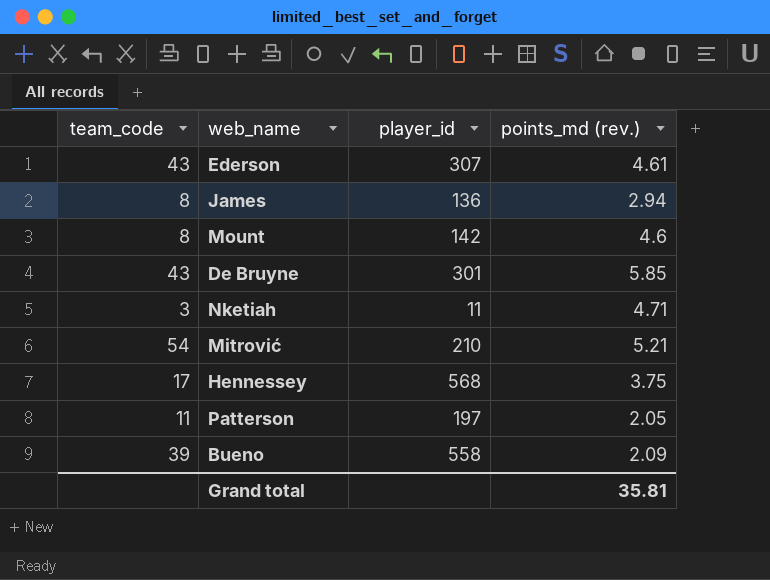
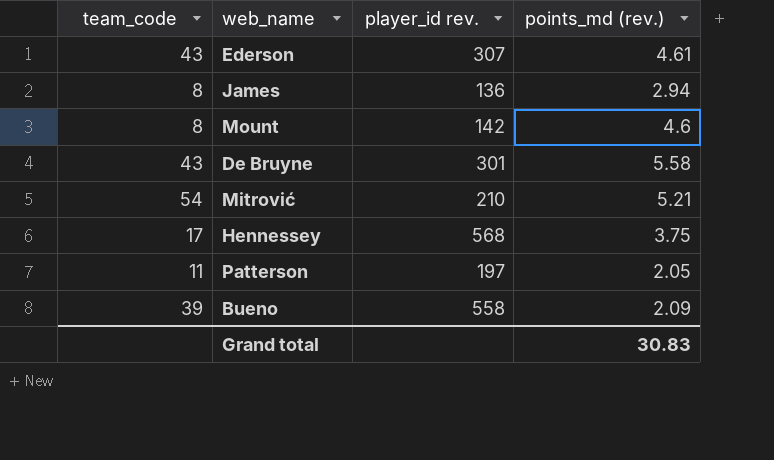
column name: player_id -> player_id rev.
row Nketiah: 3 | 11 | 4.71 -> none
De Bruyne | points_md (rev.): 5.85 -> 5.58
Grand total | points_md (rev.): 35.81 -> 30.83

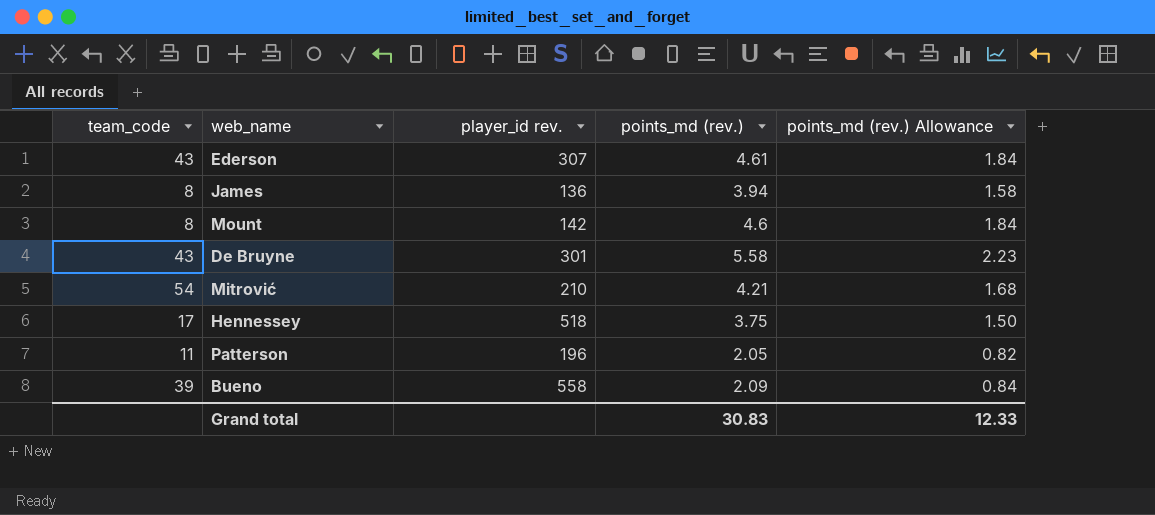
column points_md (rev.) Allowance | formula: none -> [points_md (rev.)] * 0.4
James | points_md (rev.): 2.94 -> 3.94
Mitrović | points_md (rev.): 5.21 -> 4.21
Hennessey | player_id rev.: 568 -> 518
Patterson | player_id rev.: 197 -> 196

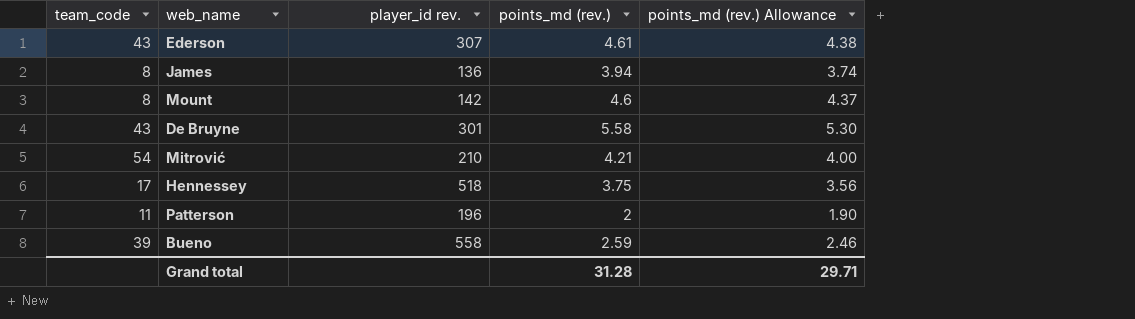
column points_md (rev.) Allowance | formula: [points_md (rev.)] * 0.4 -> [points_md (rev.)] * 0.95
Patterson | points_md (rev.): 2.05 -> 2
Bueno | points_md (rev.): 2.09 -> 2.59
Grand total | points_md (rev.): 30.83 -> 31.28
Grand total | points_md (rev.) Allowance: 12.33 -> 29.71

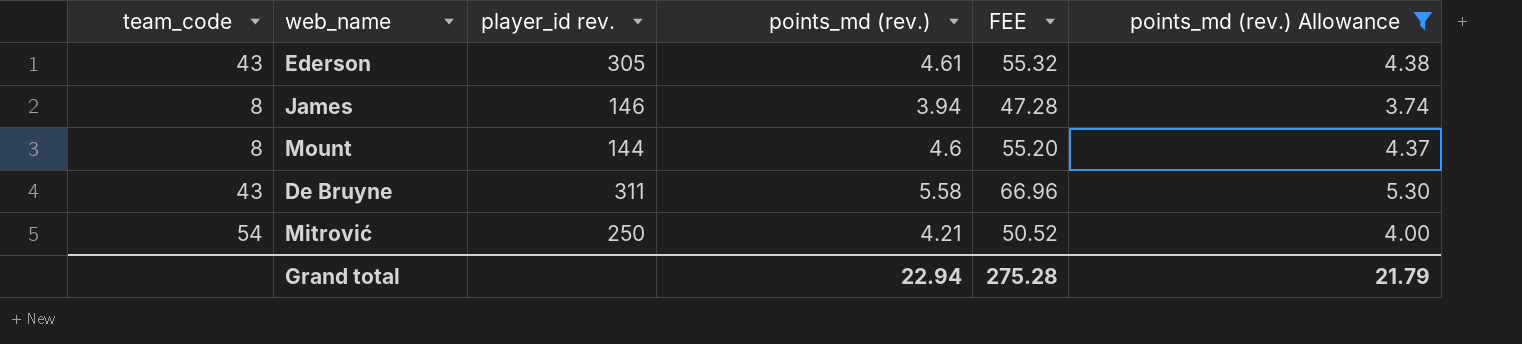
filter: none -> points_md (rev.) Allowance >= 3.74
column FEE | formula: none -> [points_md (rev.)] * 12
Ederson | player_id rev.: 307 -> 305
James | player_id rev.: 136 -> 146
Mount | player_id rev.: 142 -> 144
De Bruyne | player_id rev.: 301 -> 311
Mitrović | player_id rev.: 210 -> 250
Grand total | points_md (rev.): 31.28 -> 22.94
Grand total | points_md (rev.) Allowance: 29.71 -> 21.79

